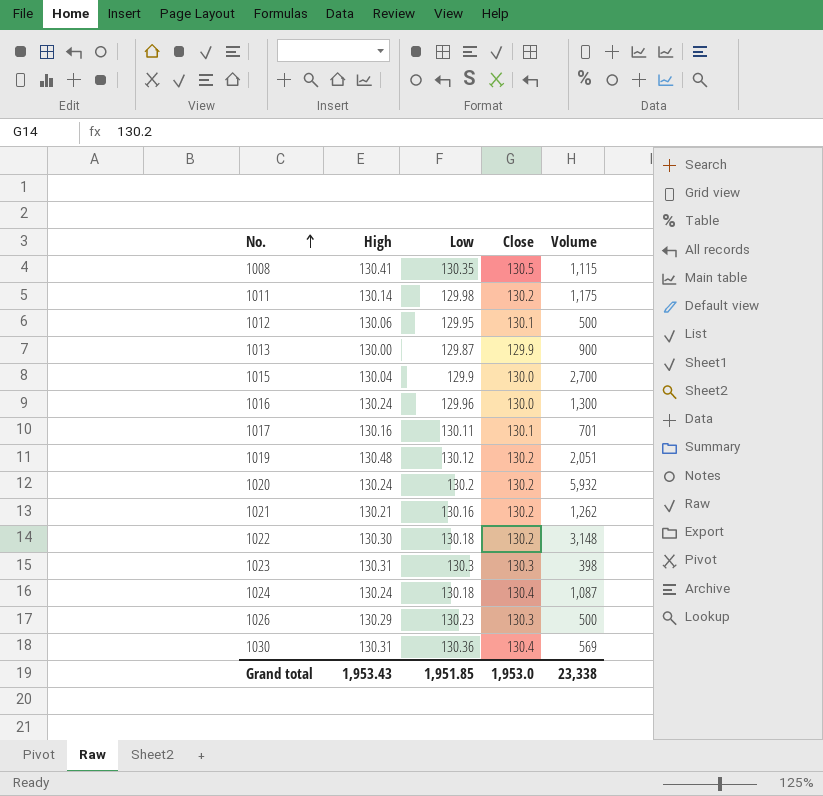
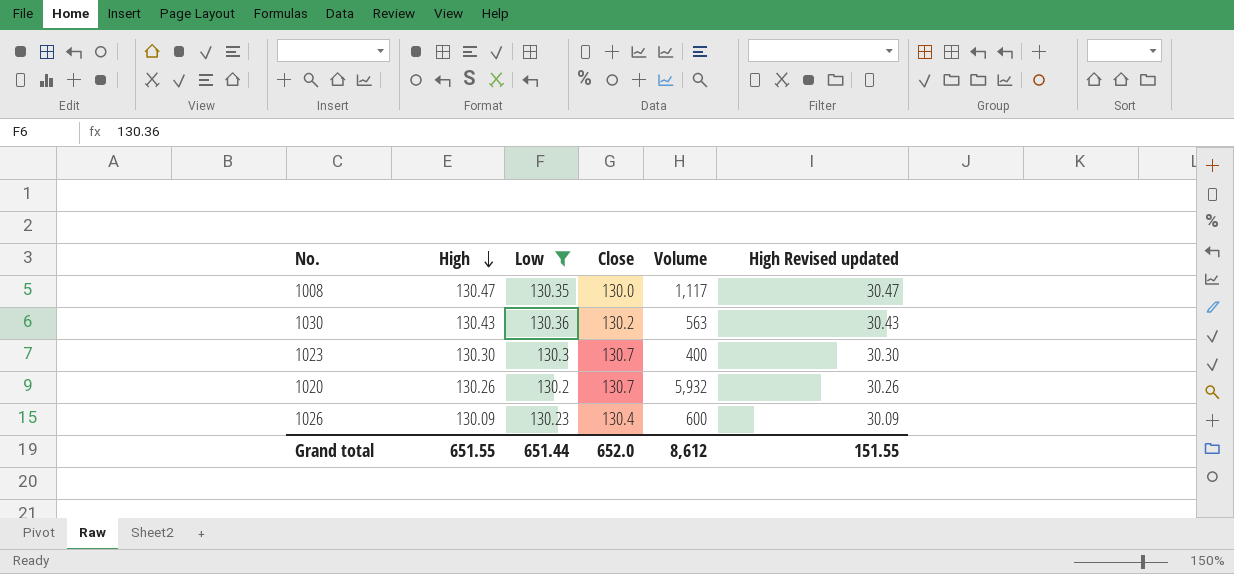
filter: none -> Low >= 130.2
row order: No. ascending -> High descending
column High Revised updated | formula: none -> [High] - 100
1008 | High: 130.41 -> 130.47
1008 | Close: 130.5 -> 130.0
1008 | Volume: 1,115 -> 1,117
1030 | High: 130.31 -> 130.43
1030 | Close: 130.4 -> 130.2
1030 | Volume: 569 -> 563
1023 | High: 130.31 -> 130.30
1023 | Close: 130.3 -> 130.7
1023 | Volume: 398 -> 400
1020 | High: 130.24 -> 130.26
1020 | Close: 130.2 -> 130.7
1026 | High: 130.29 -> 130.09
1026 | Close: 130.3 -> 130.4
1026 | Volume: 500 -> 600
Grand total | High: 1,953.43 -> 651.55
Grand total | Low: 1,951.85 -> 651.44
Grand total | Close: 1,953.0 -> 652.0
Grand total | Volume: 23,338 -> 8,612

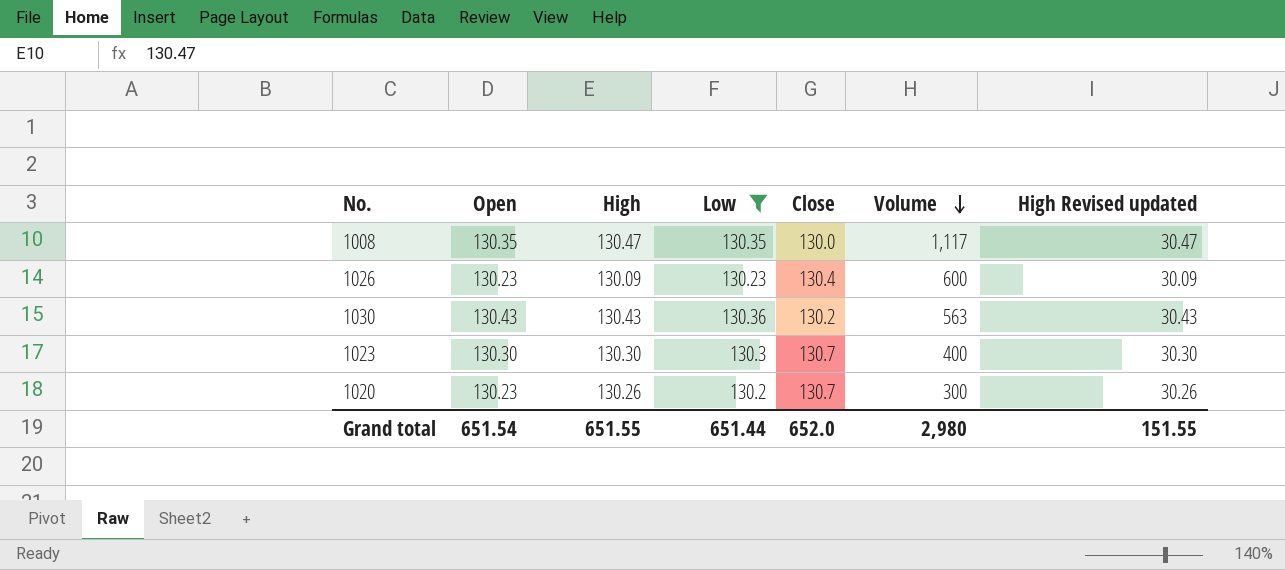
row order: High descending -> Volume descending
column Open | position: none -> 2
1020 | Volume: 5,932 -> 300
Grand total | Volume: 8,612 -> 2,980

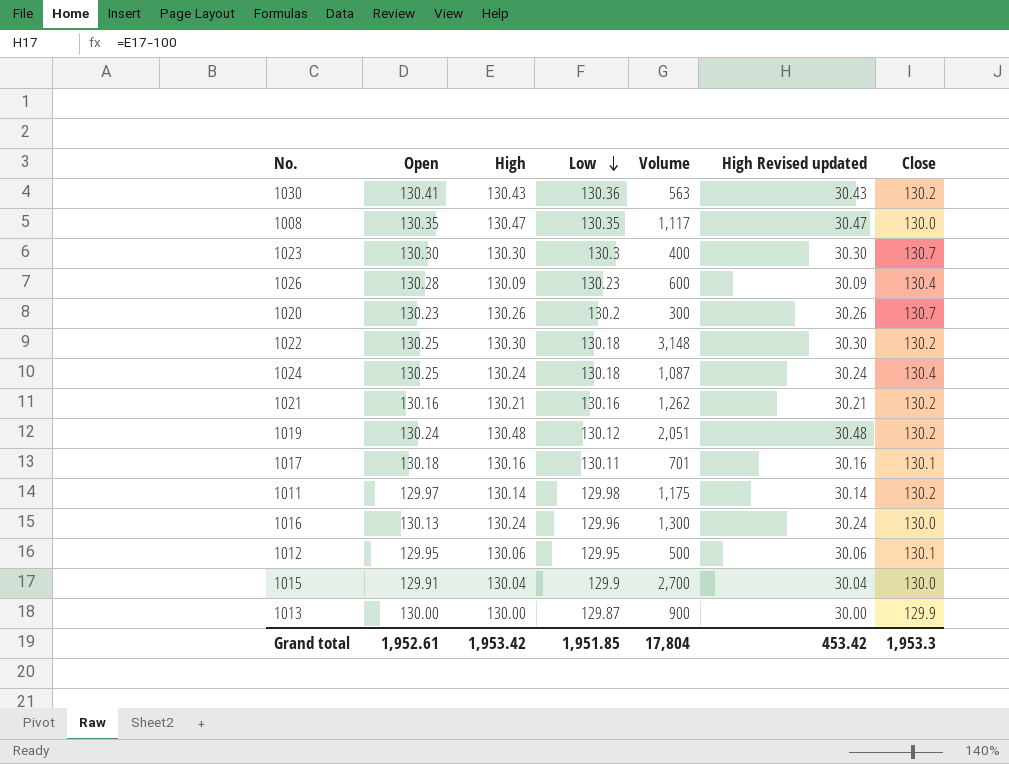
filter: Low >= 130.2 -> none
row order: Volume descending -> Low descending
column Close | position: 5 -> 7
1030 | Open: 130.43 -> 130.41
1026 | Open: 130.23 -> 130.28
Grand total | Open: 651.54 -> 1,952.61
Grand total | High: 651.55 -> 1,953.42
Grand total | Low: 651.44 -> 1,951.85
Grand total | Volume: 2,980 -> 17,804
Grand total | High Revised updated: 151.55 -> 453.42
Grand total | Close: 652.0 -> 1,953.3

